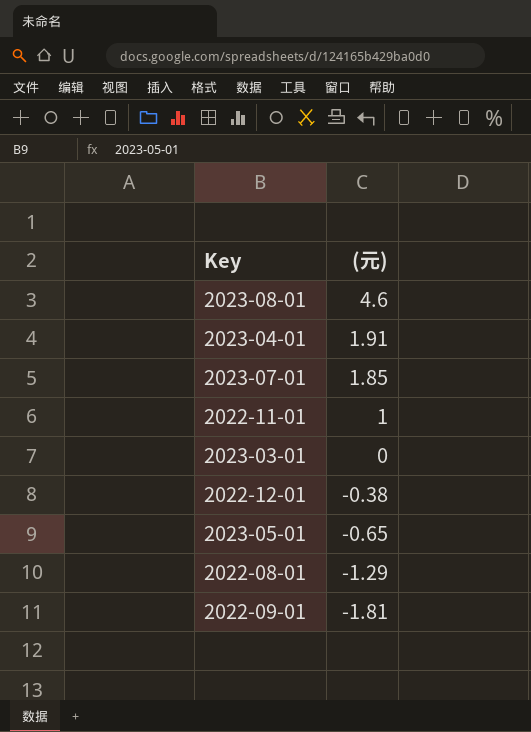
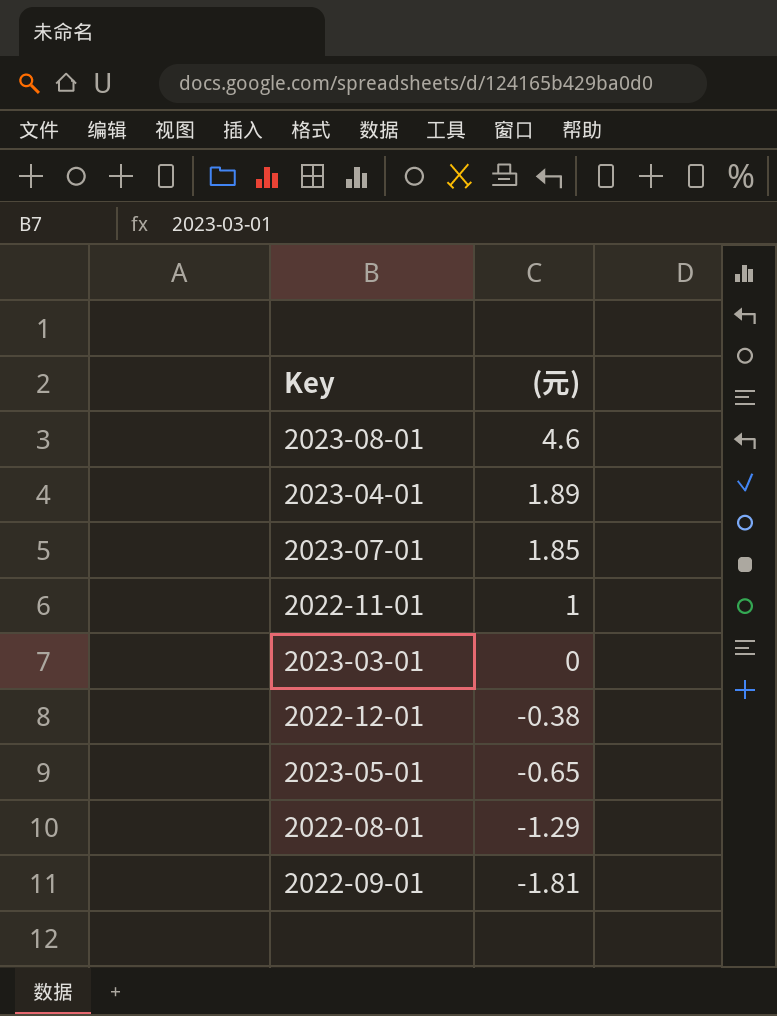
2023-04-01 | (元): 1.91 -> 1.89

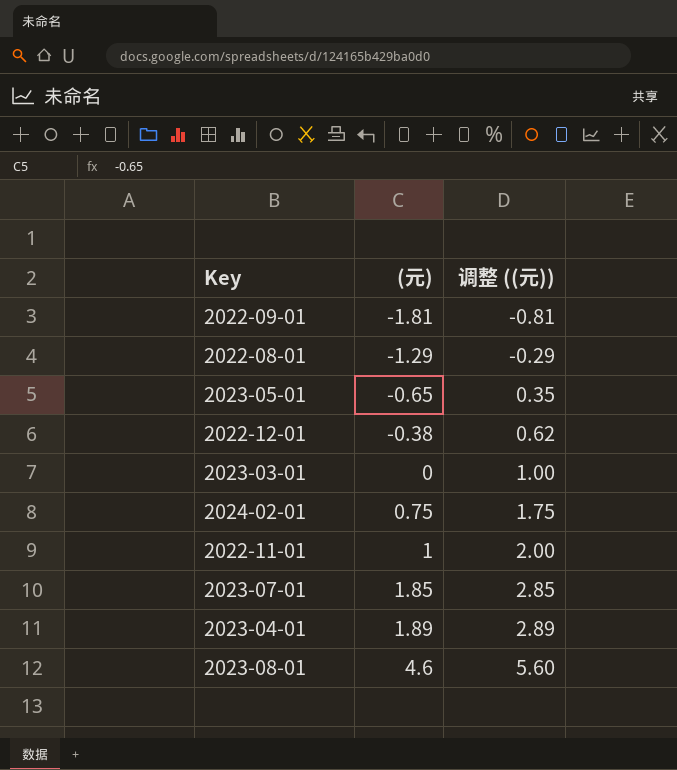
row order: (元) descending -> (元) ascending
column 调整 ((元)) | formula: none -> [(元)] + 1
row 2024-02-01: none -> 0.75 | 1.75

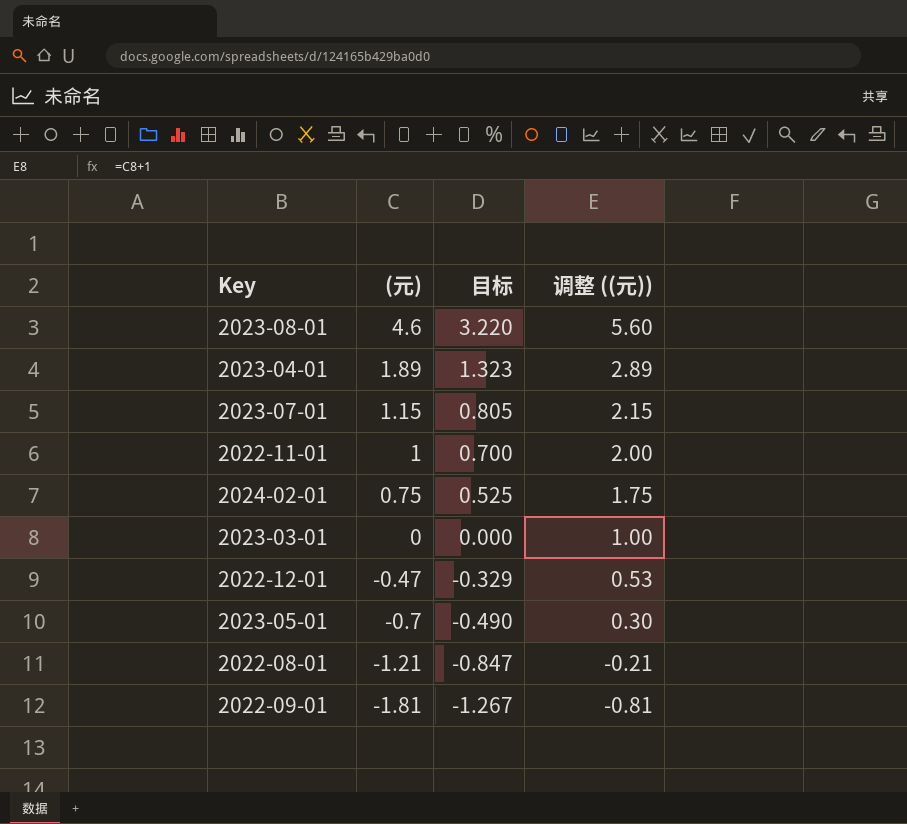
row order: (元) ascending -> (元) descending
column 目标 | formula: none -> [(元)] * 0.7
2023-07-01 | (元): 1.85 -> 1.15
2023-07-01 | 调整 ((元)): 2.85 -> 2.15
2022-12-01 | (元): -0.38 -> -0.47
2022-12-01 | 调整 ((元)): 0.62 -> 0.53
2023-05-01 | (元): -0.65 -> -0.7
2023-05-01 | 调整 ((元)): 0.35 -> 0.30
2022-08-01 | (元): -1.29 -> -1.21
2022-08-01 | 调整 ((元)): -0.29 -> -0.21

